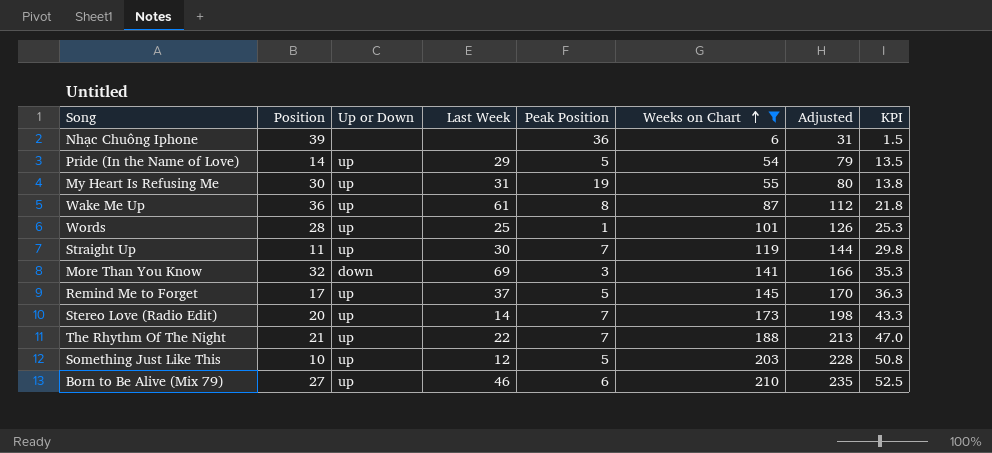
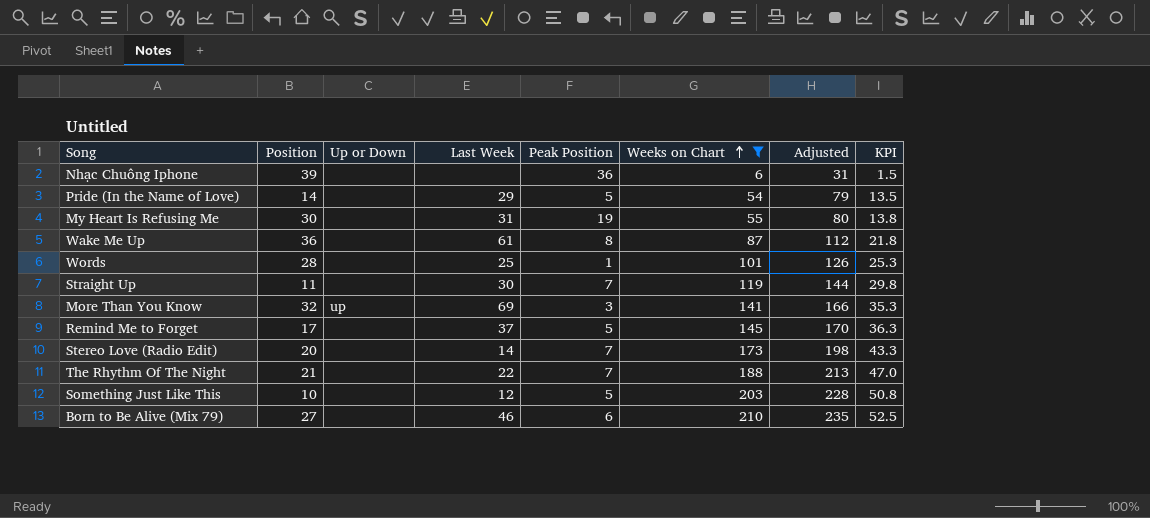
Pride (In the Name of Love) | Up or Down: up -> none
My Heart Is Refusing Me | Up or Down: up -> none
Wake Me Up | Up or Down: up -> none
Words | Up or Down: up -> none
Straight Up | Up or Down: up -> none
More Than You Know | Up or Down: down -> up
Remind Me to Forget | Up or Down: up -> none
Stereo Love (Radio Edit) | Up or Down: up -> none
The Rhythm Of The Night | Up or Down: up -> none
Something Just Like This | Up or Down: up -> none
Born to Be Alive (Mix 79) | Up or Down: up -> none

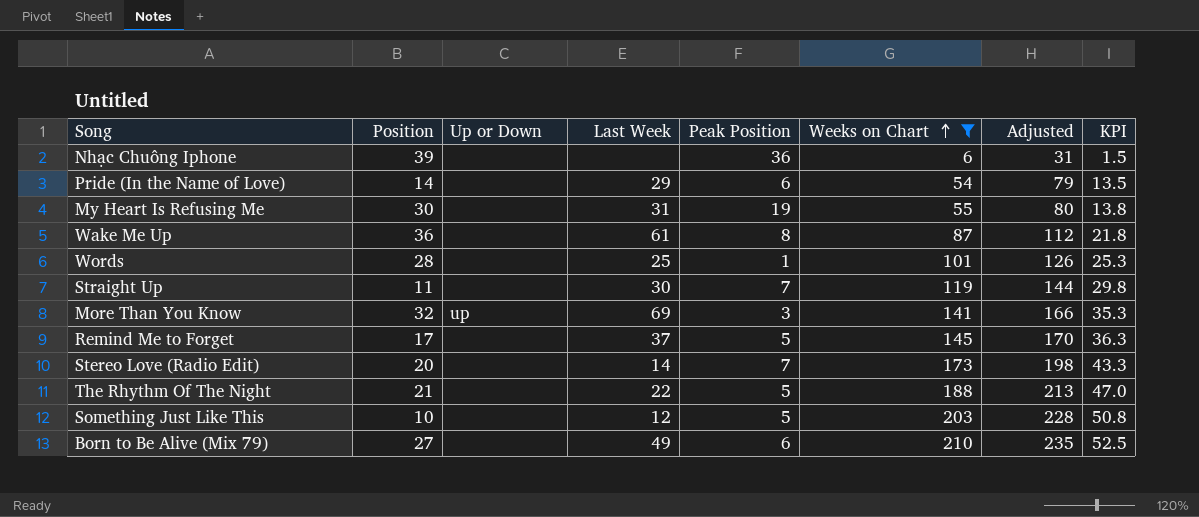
Pride (In the Name of Love) | Peak Position: 5 -> 6
The Rhythm Of The Night | Peak Position: 7 -> 5
Born to Be Alive (Mix 79) | Last Week: 46 -> 49

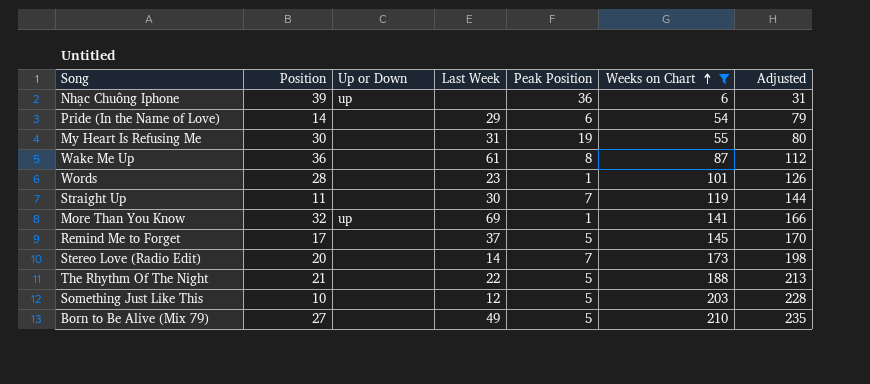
column KPI | formula: [Weeks on Chart] * 0.25 -> none
Nhạc Chuông Iphone | Up or Down: none -> up
Words | Last Week: 25 -> 23
More Than You Know | Peak Position: 3 -> 1
Born to Be Alive (Mix 79) | Peak Position: 6 -> 5

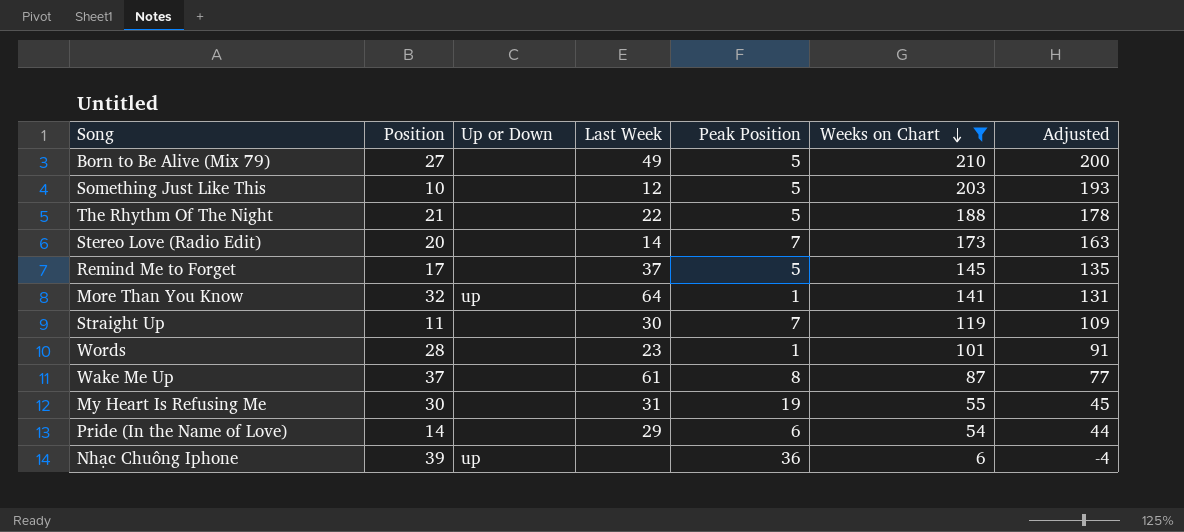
row order: Weeks on Chart ascending -> Weeks on Chart descending
column Adjusted | formula: [Weeks on Chart] + 25 -> [Weeks on Chart] - 10
More Than You Know | Last Week: 69 -> 64
Wake Me Up | Position: 36 -> 37

